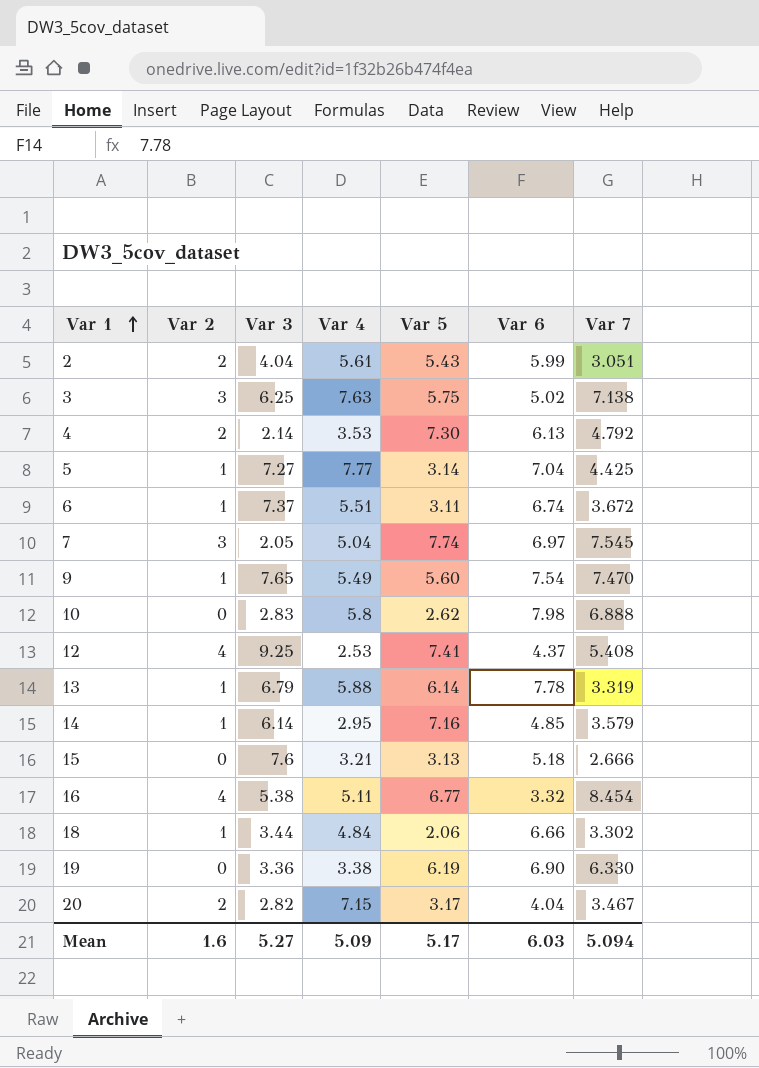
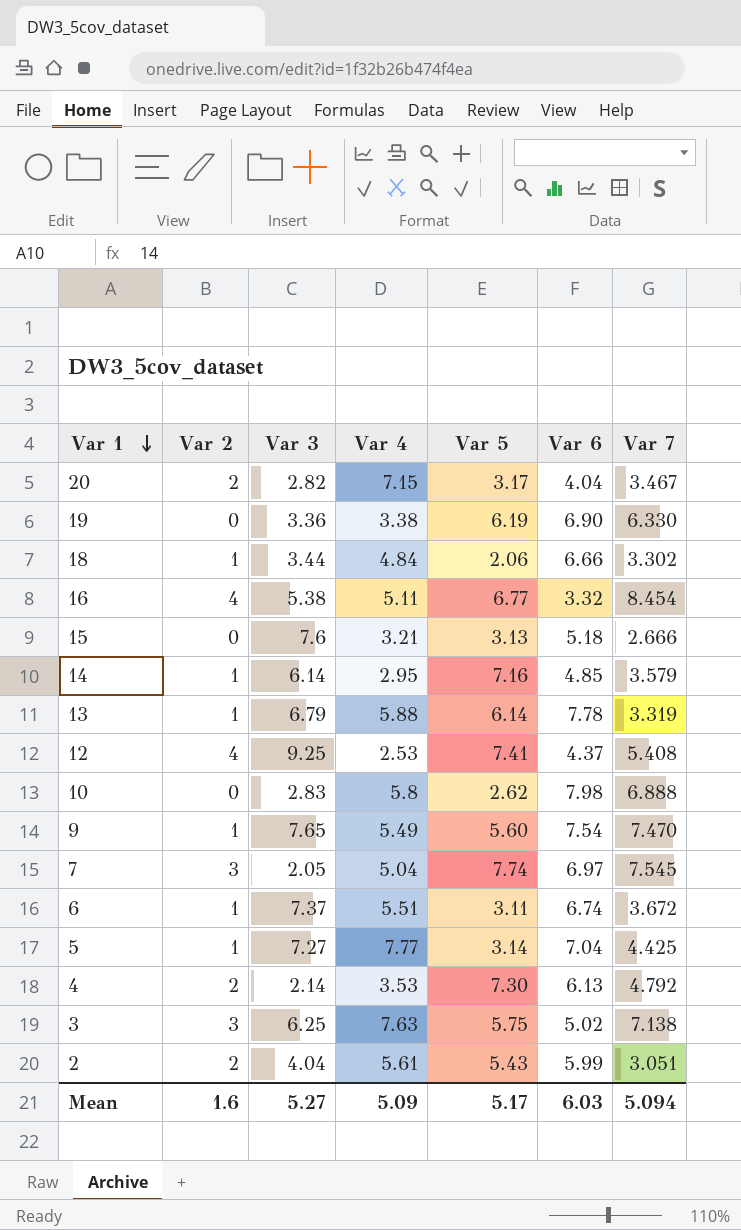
row order: Var 1 ascending -> Var 1 descending

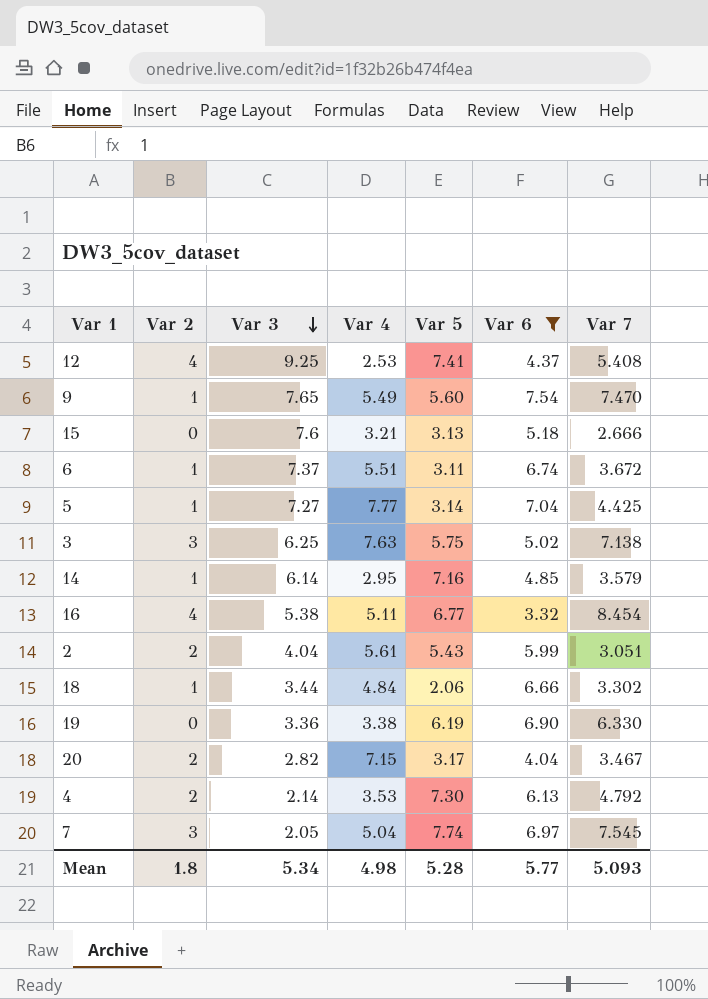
filter: none -> Var 6 <= 7.54
row order: Var 1 descending -> Var 3 descending
Mean | Var 2: 1.6 -> 1.8
Mean | Var 3: 5.27 -> 5.34
Mean | Var 4: 5.09 -> 4.98
Mean | Var 5: 5.17 -> 5.28
Mean | Var 6: 6.03 -> 5.77
Mean | Var 7: 5.094 -> 5.093

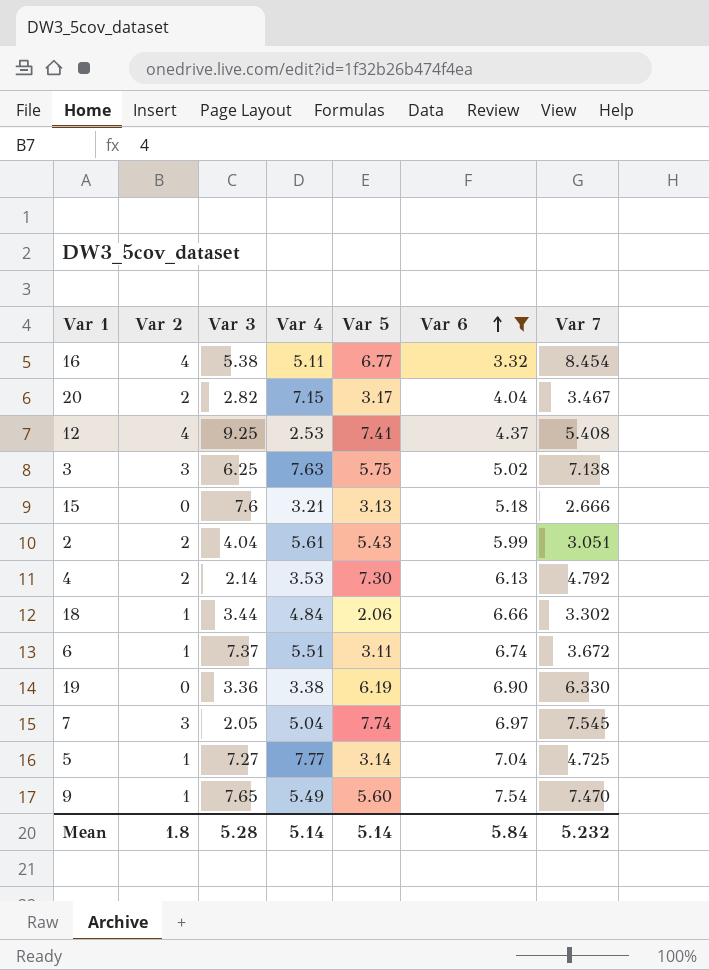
row order: Var 3 descending -> Var 6 ascending
row 14: 1 | 6.14 | 2.95 | 7.16 | 4.85 | 3.579 -> none
5 | Var 7: 4.425 -> 4.725
Mean | Var 3: 5.34 -> 5.28
Mean | Var 4: 4.98 -> 5.14
Mean | Var 5: 5.28 -> 5.14
Mean | Var 6: 5.77 -> 5.84
Mean | Var 7: 5.093 -> 5.232

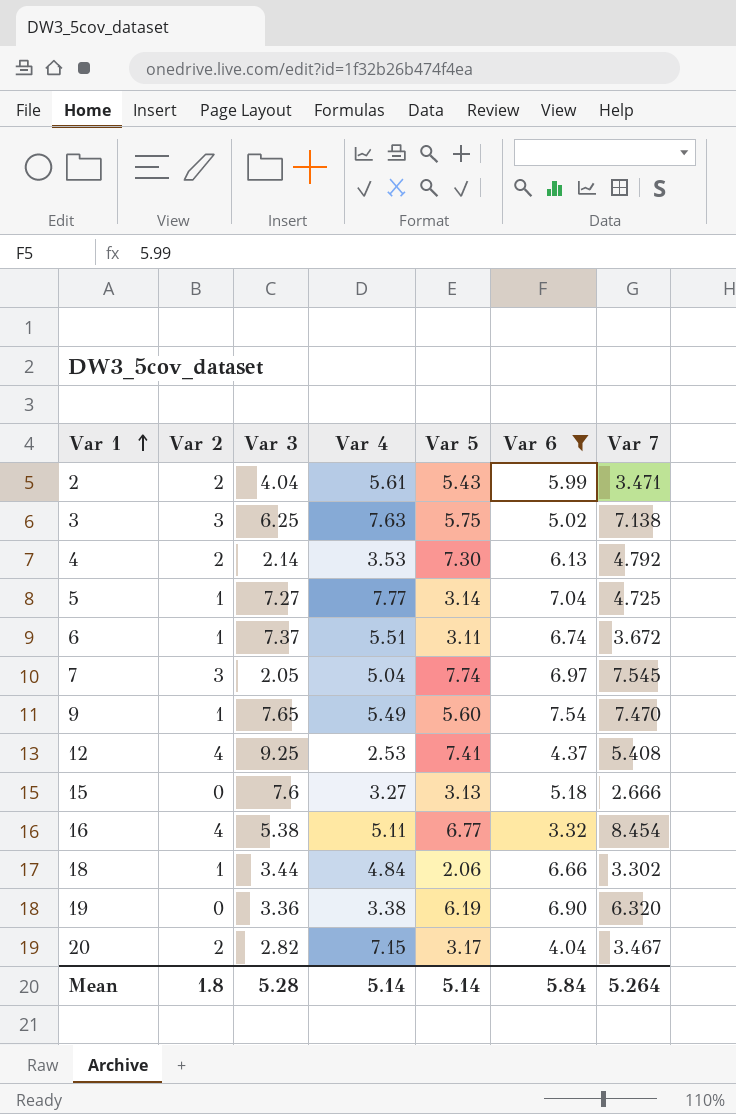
row order: Var 6 ascending -> Var 1 ascending
2 | Var 7: 3.051 -> 3.471
15 | Var 4: 3.21 -> 3.27
19 | Var 7: 6.330 -> 6.320
Mean | Var 7: 5.232 -> 5.264

